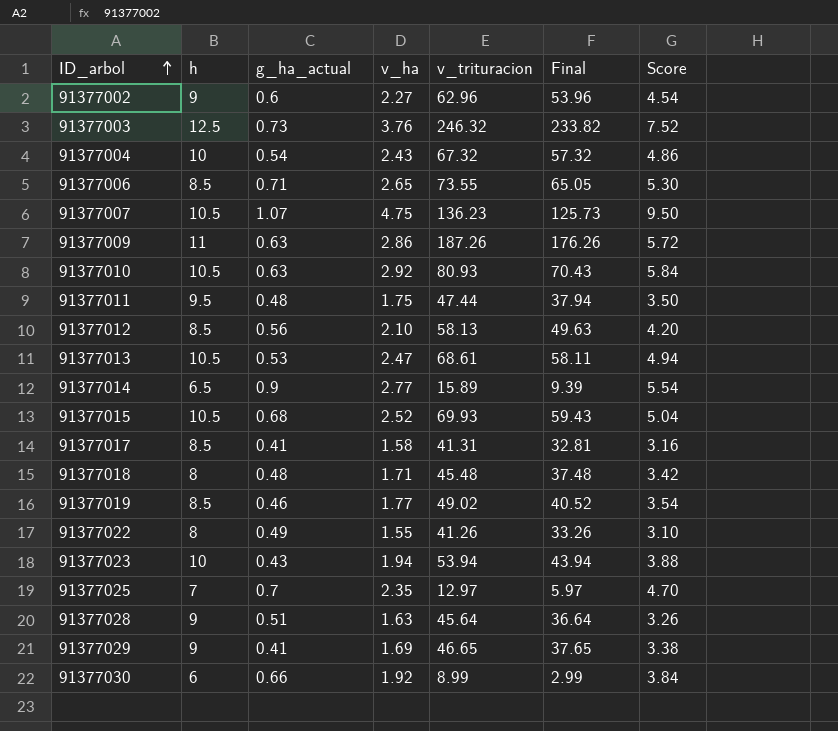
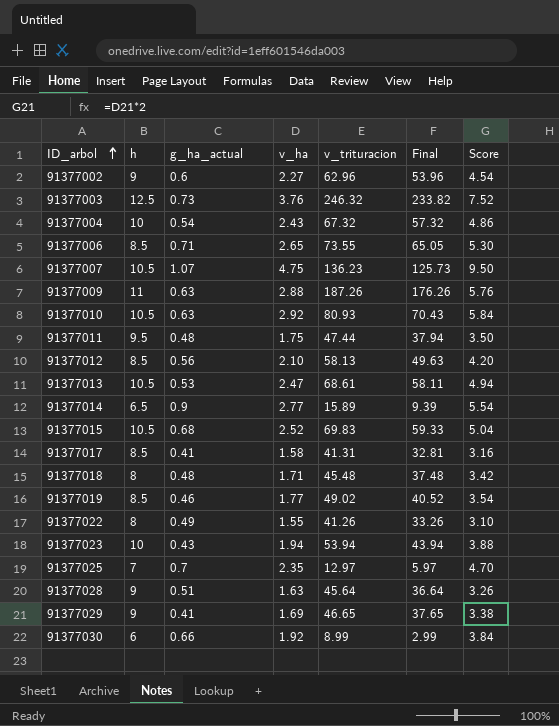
91377009 | v_ha: 2.86 -> 2.88
91377009 | Score: 5.72 -> 5.76
91377015 | v_trituracion: 69.93 -> 69.83
91377015 | Final: 59.43 -> 59.33

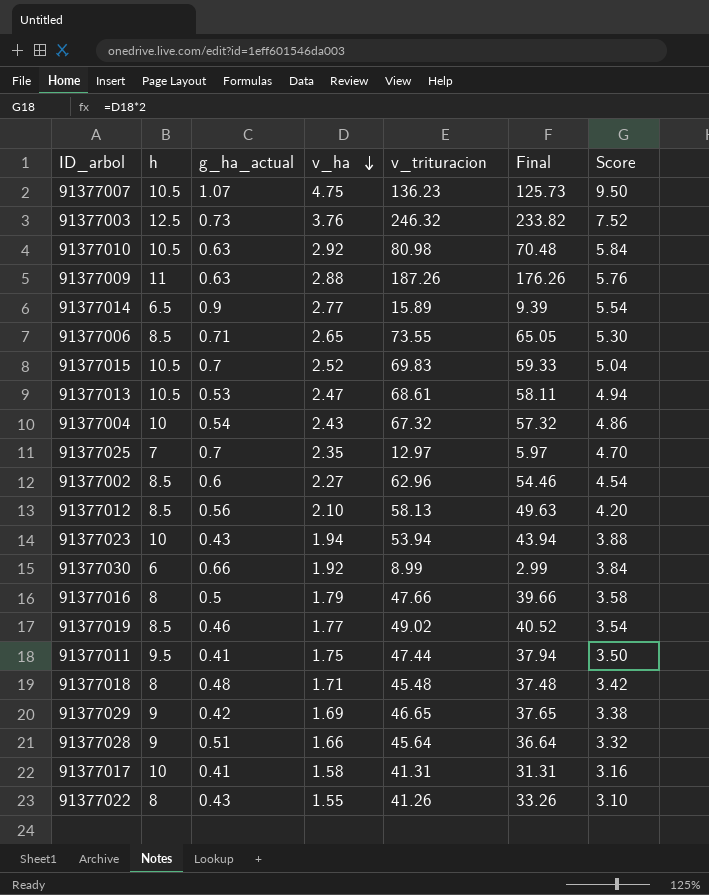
row order: ID_arbol ascending -> v_ha descending
91377010 | v_trituracion: 80.93 -> 80.98
91377010 | Final: 70.43 -> 70.48
91377015 | g_ha_actual: 0.68 -> 0.7
91377002 | h: 9 -> 8.5
91377002 | Final: 53.96 -> 54.46
row 91377016: none -> 8 | 0.5 | 1.79 | 47.66 | 39.66 | 3.58
91377011 | g_ha_actual: 0.48 -> 0.41
91377029 | g_ha_actual: 0.41 -> 0.42
91377028 | v_ha: 1.63 -> 1.66
91377028 | Score: 3.26 -> 3.32
91377017 | h: 8.5 -> 10
91377017 | Final: 32.81 -> 31.31
91377022 | g_ha_actual: 0.49 -> 0.43

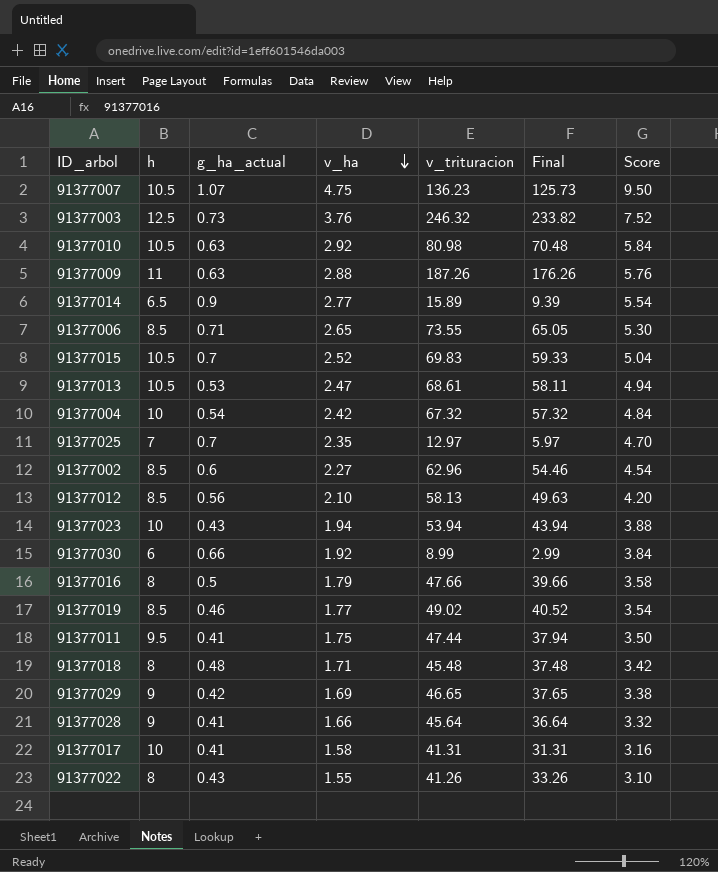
91377004 | v_ha: 2.43 -> 2.42
91377004 | Score: 4.86 -> 4.84
91377028 | g_ha_actual: 0.51 -> 0.41

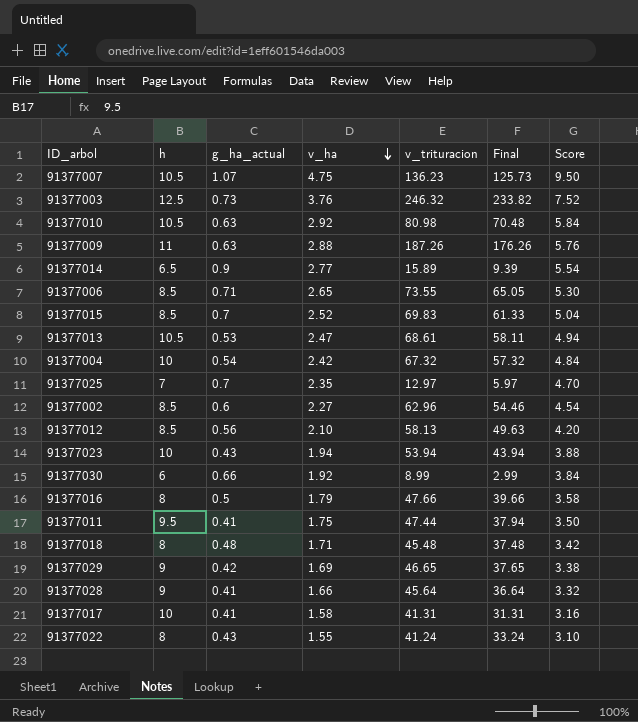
row 91377019: 8.5 | 0.46 | 1.77 | 49.02 | 40.52 | 3.54 -> none
91377015 | h: 10.5 -> 8.5
91377015 | Final: 59.33 -> 61.33
91377022 | v_trituracion: 41.26 -> 41.24
91377022 | Final: 33.26 -> 33.24

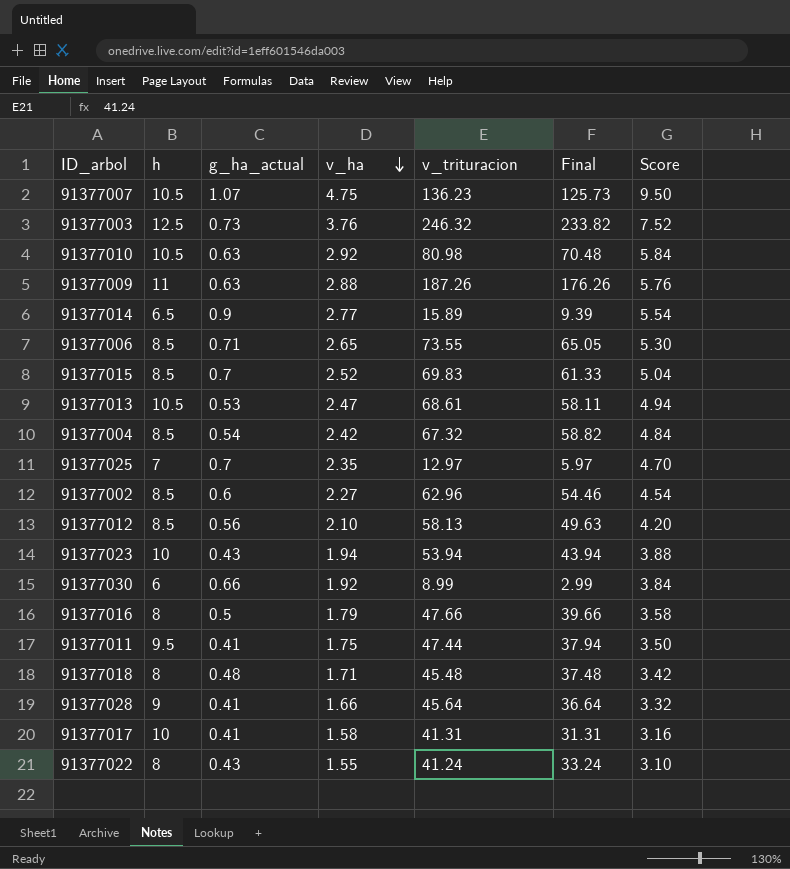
row 91377029: 9 | 0.42 | 1.69 | 46.65 | 37.65 | 3.38 -> none
91377004 | h: 10 -> 8.5
91377004 | Final: 57.32 -> 58.82

